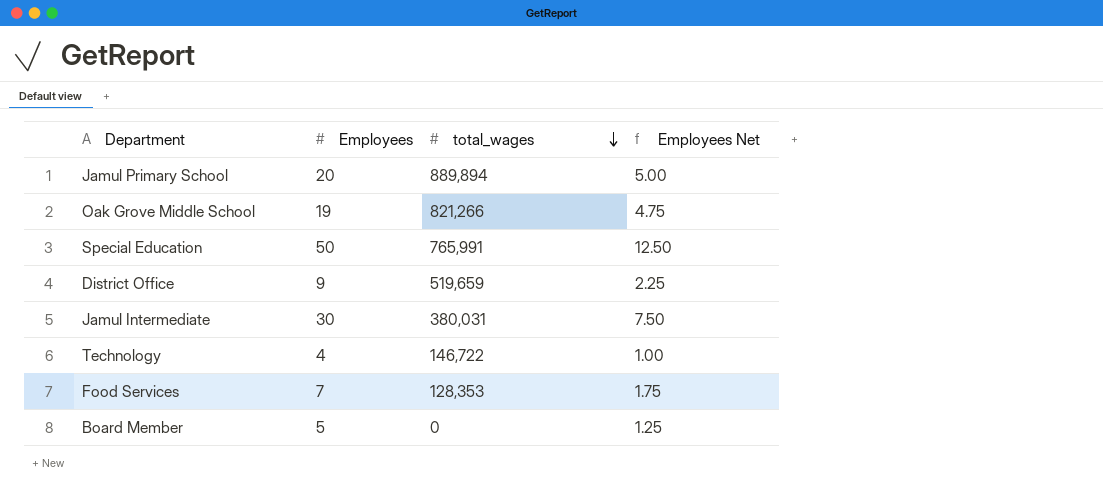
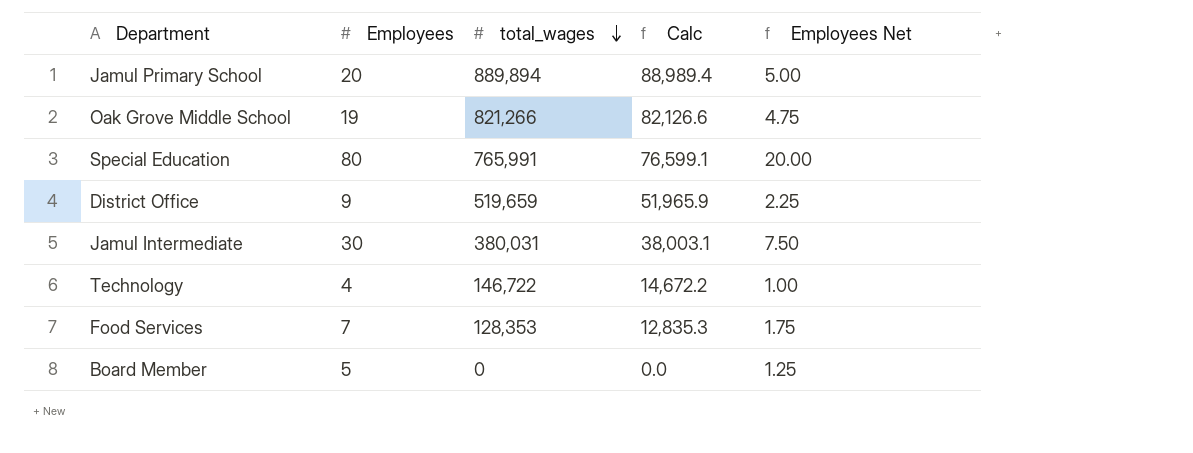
column Calc | formula: none -> [total_wages] * 0.1
Special Education | Employees: 50 -> 80
Special Education | Employees Net: 12.50 -> 20.00

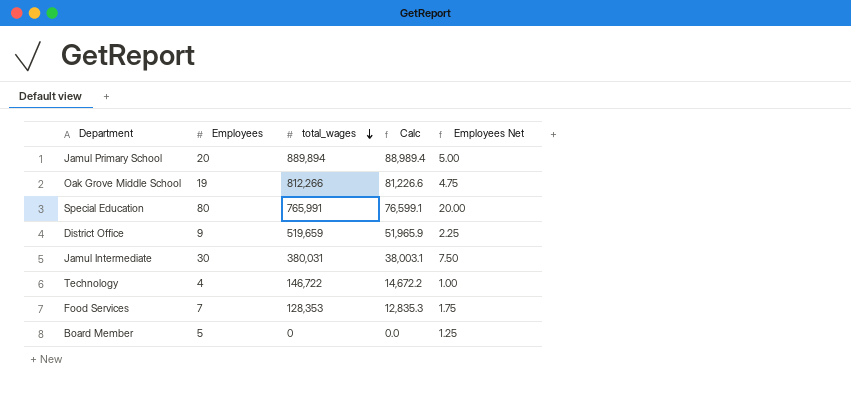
Oak Grove Middle School | total_wages: 821,266 -> 812,266
Oak Grove Middle School | Calc: 82,126.6 -> 81,226.6

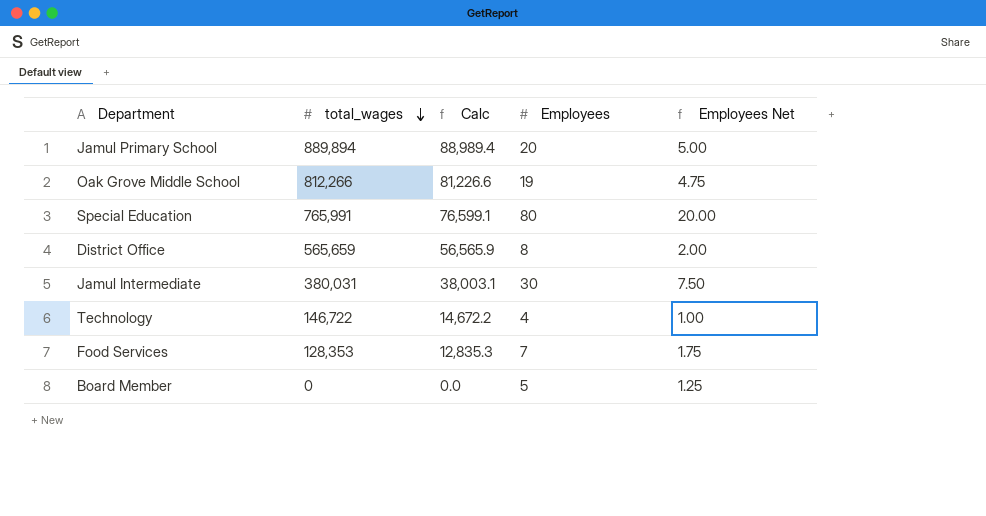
column Employees | position: 2 -> 4
District Office | total_wages: 519,659 -> 565,659
District Office | Calc: 51,965.9 -> 56,565.9
District Office | Employees: 9 -> 8
District Office | Employees Net: 2.25 -> 2.00

